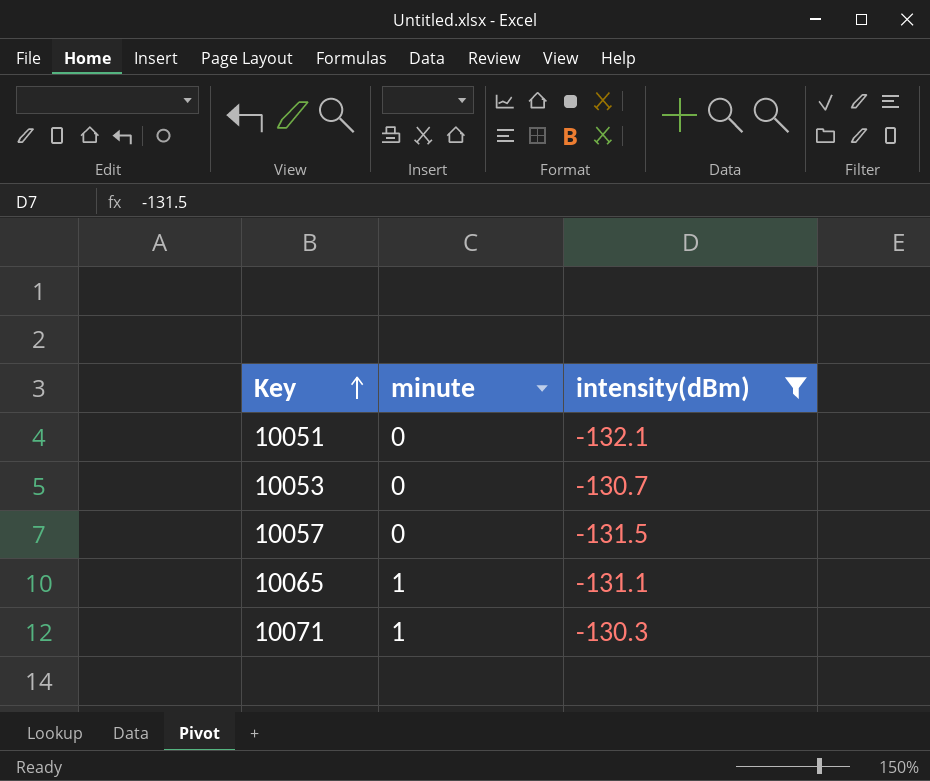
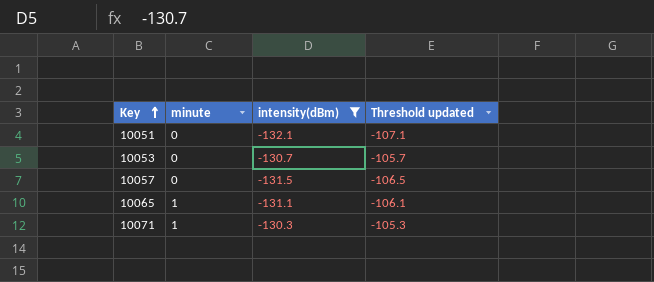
column Threshold updated | formula: none -> [intensity(dBm)] + 25

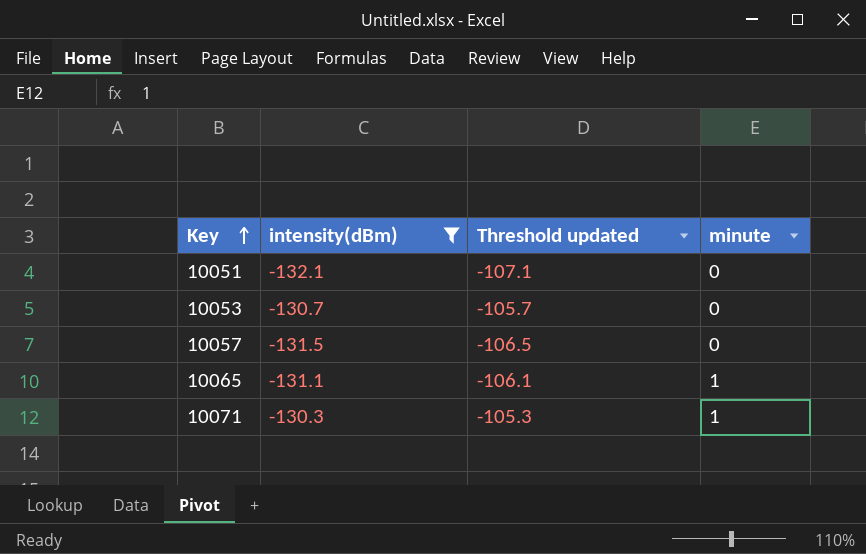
column minute | position: 2 -> 4

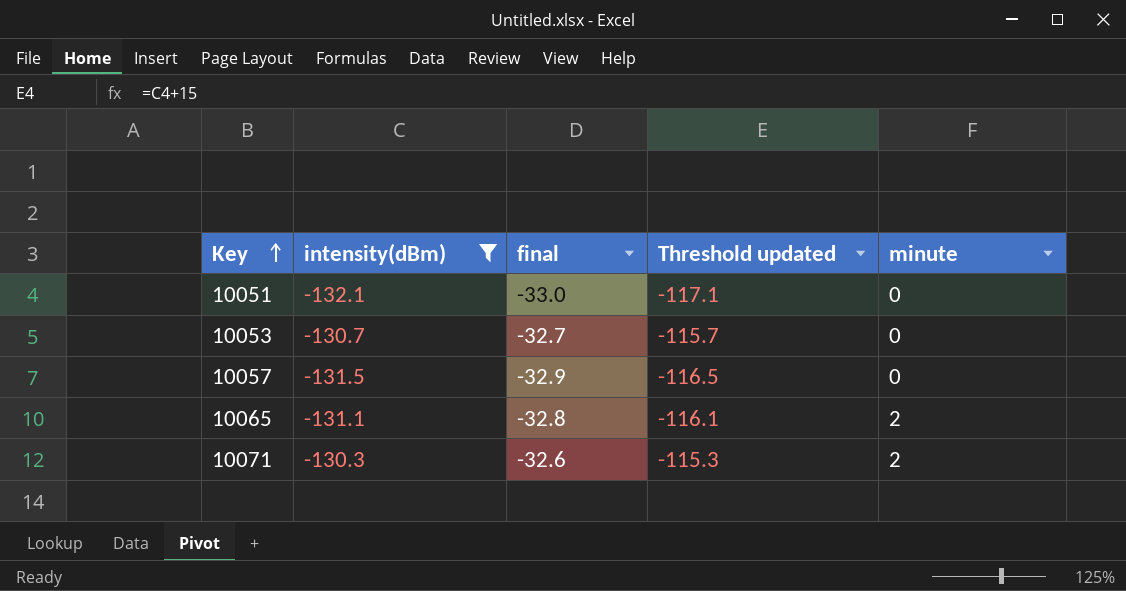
column final | formula: none -> [intensity(dBm)] * 0.25
column Threshold updated | formula: [intensity(dBm)] + 25 -> [intensity(dBm)] + 15
10065 | minute: 1 -> 2
10071 | minute: 1 -> 2

